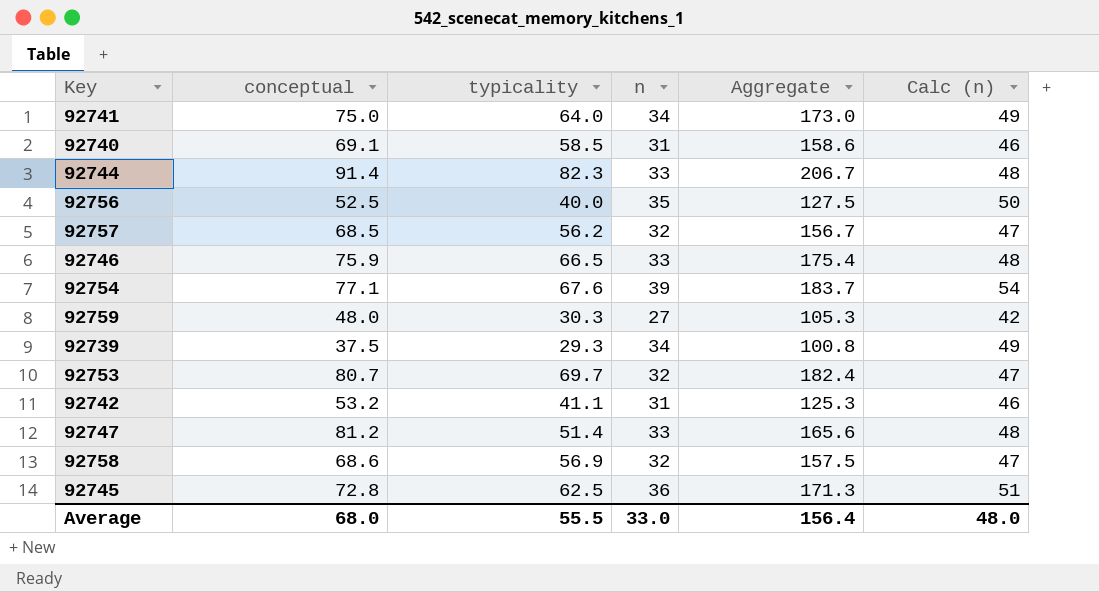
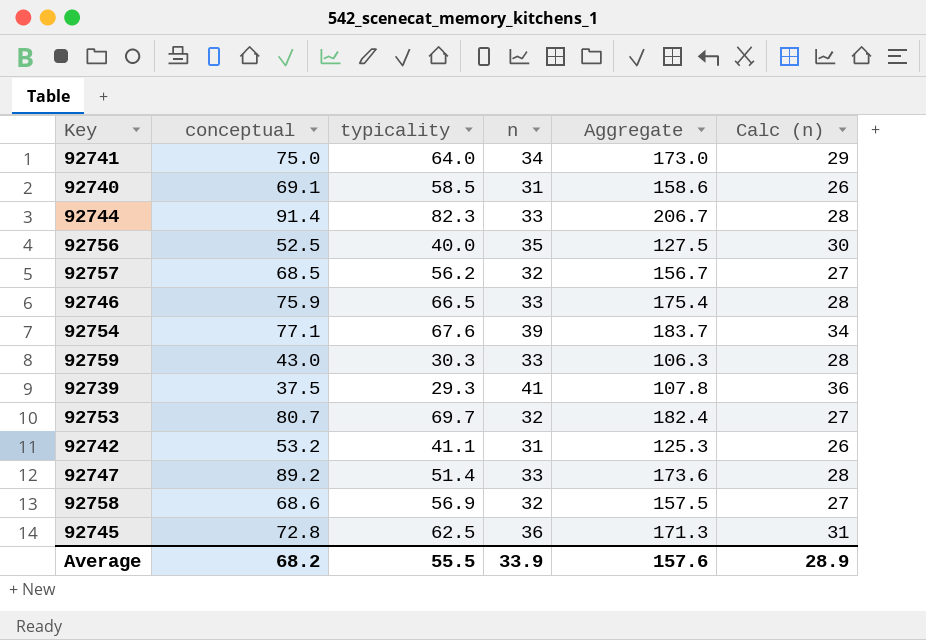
column Calc (n) | formula: [n] + 15 -> [n] - 5
92759 | conceptual: 48.0 -> 43.0
92759 | n: 27 -> 33
92759 | Aggregate: 105.3 -> 106.3
92739 | n: 34 -> 41
92739 | Aggregate: 100.8 -> 107.8
92747 | conceptual: 81.2 -> 89.2
92747 | Aggregate: 165.6 -> 173.6
Average | conceptual: 68.0 -> 68.2
Average | n: 33.0 -> 33.9
Average | Aggregate: 156.4 -> 157.6
Average | Calc (n): 48.0 -> 28.9

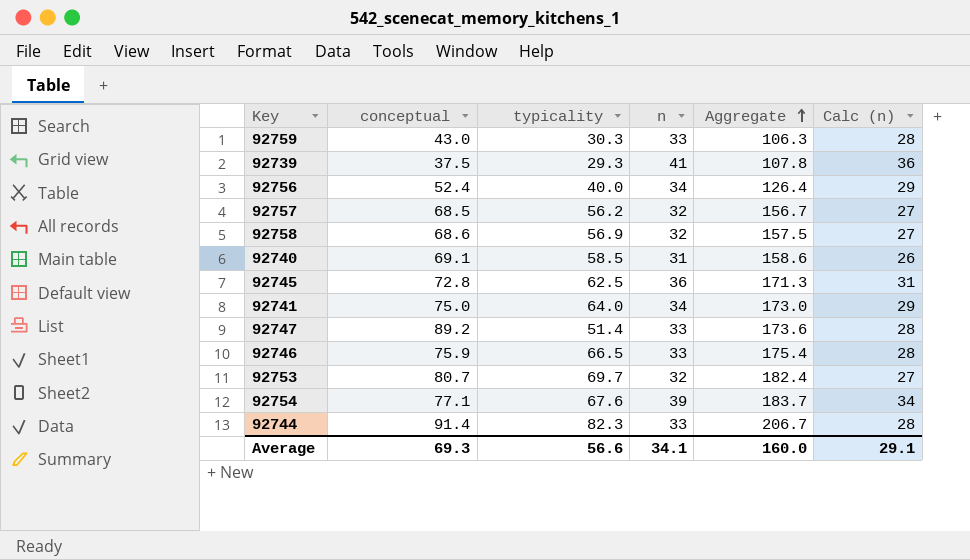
row order: none -> Aggregate ascending
row 92742: 53.2 | 41.1 | 31 | 125.3 | 26 -> none
92756 | conceptual: 52.5 -> 52.4
92756 | n: 35 -> 34
92756 | Aggregate: 127.5 -> 126.4
92756 | Calc (n): 30 -> 29
Average | conceptual: 68.2 -> 69.3
Average | typicality: 55.5 -> 56.6
Average | n: 33.9 -> 34.1
Average | Aggregate: 157.6 -> 160.0
Average | Calc (n): 28.9 -> 29.1

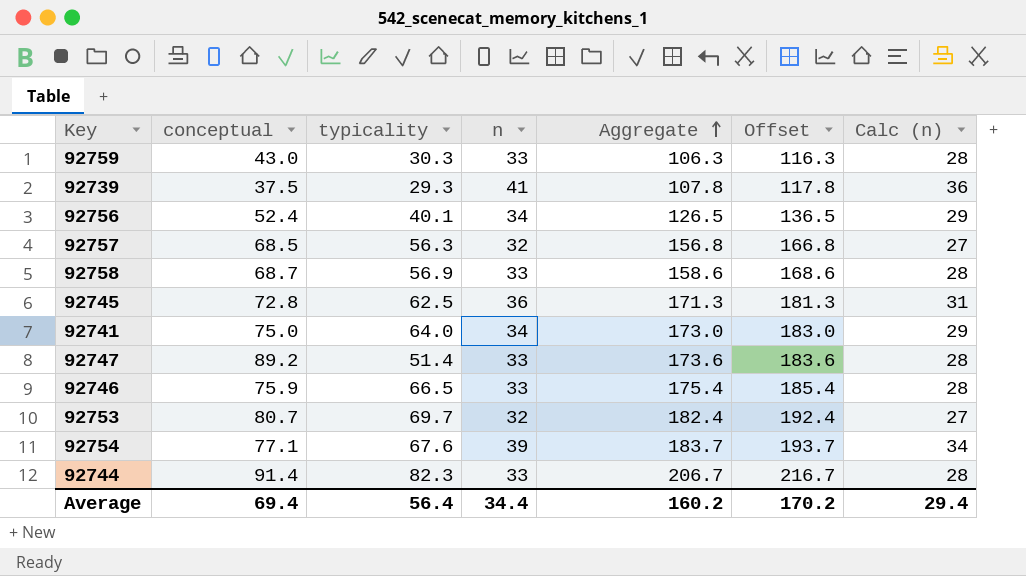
column Offset | formula: none -> [Aggregate] + 10
row 92740: 69.1 | 58.5 | 31 | 158.6 | 26 -> none
92756 | typicality: 40.0 -> 40.1
92756 | Aggregate: 126.4 -> 126.5
92757 | typicality: 56.2 -> 56.3
92757 | Aggregate: 156.7 -> 156.8
92758 | conceptual: 68.6 -> 68.7
92758 | n: 32 -> 33
92758 | Aggregate: 157.5 -> 158.6
92758 | Calc (n): 27 -> 28
Average | conceptual: 69.3 -> 69.4
Average | typicality: 56.6 -> 56.4
Average | n: 34.1 -> 34.4
Average | Aggregate: 160.0 -> 160.2
Average | Calc (n): 29.1 -> 29.4

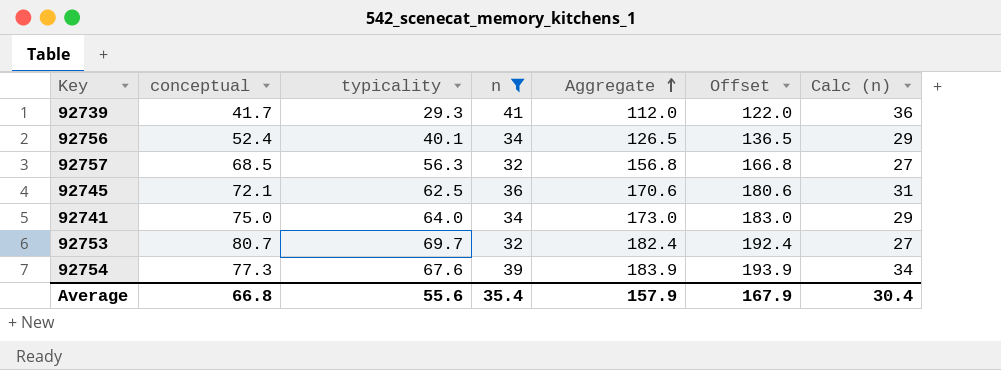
filter: none -> n != 33
92739 | conceptual: 37.5 -> 41.7
92739 | Aggregate: 107.8 -> 112.0
92739 | Offset: 117.8 -> 122.0
92745 | conceptual: 72.8 -> 72.1
92745 | Aggregate: 171.3 -> 170.6
92745 | Offset: 181.3 -> 180.6
92754 | conceptual: 77.1 -> 77.3
92754 | Aggregate: 183.7 -> 183.9
92754 | Offset: 193.7 -> 193.9
Average | conceptual: 69.4 -> 66.8
Average | typicality: 56.4 -> 55.6
Average | n: 34.4 -> 35.4
Average | Aggregate: 160.2 -> 157.9
Average | Offset: 170.2 -> 167.9
Average | Calc (n): 29.4 -> 30.4

